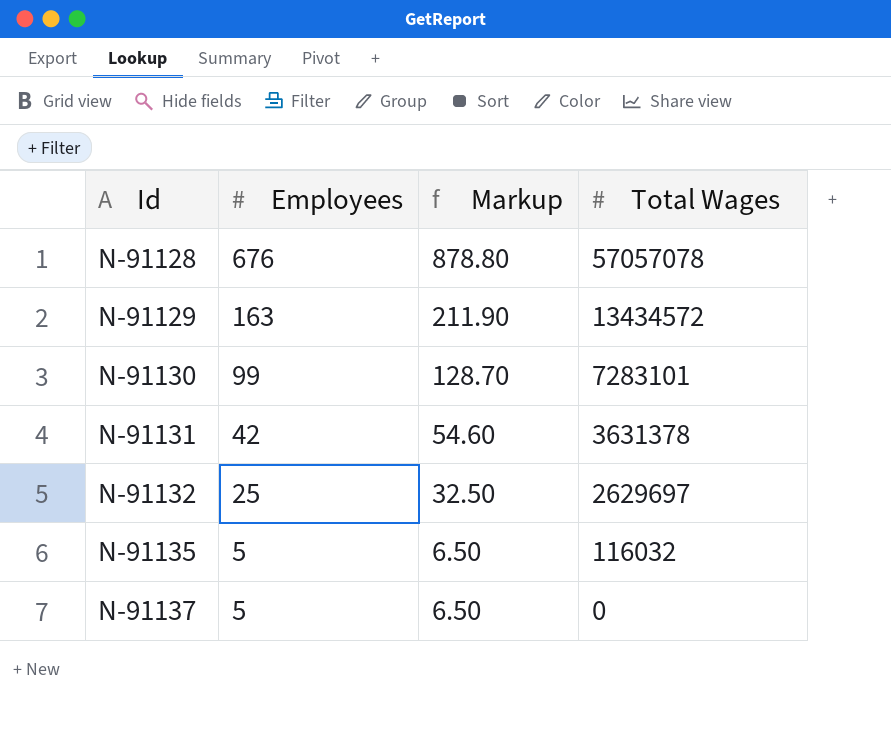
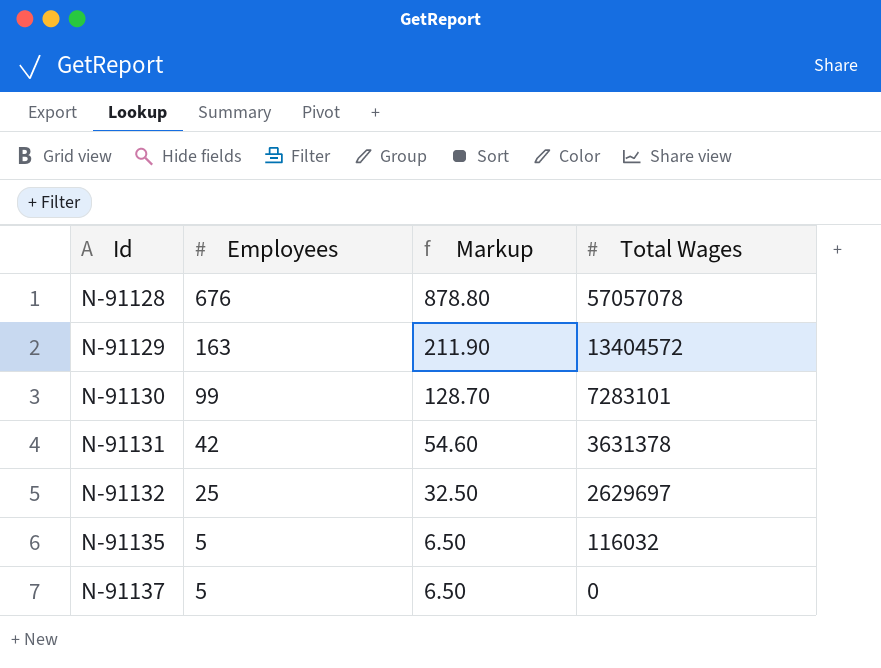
N-91129 | Total Wages: 13434572 -> 13404572

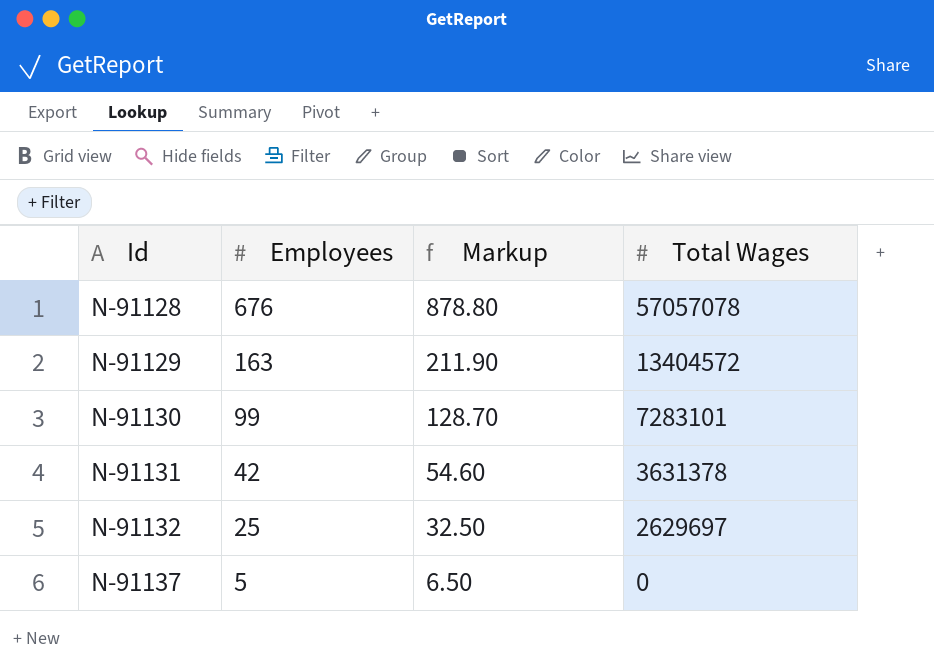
row N-91135: 5 | 6.50 | 116032 -> none

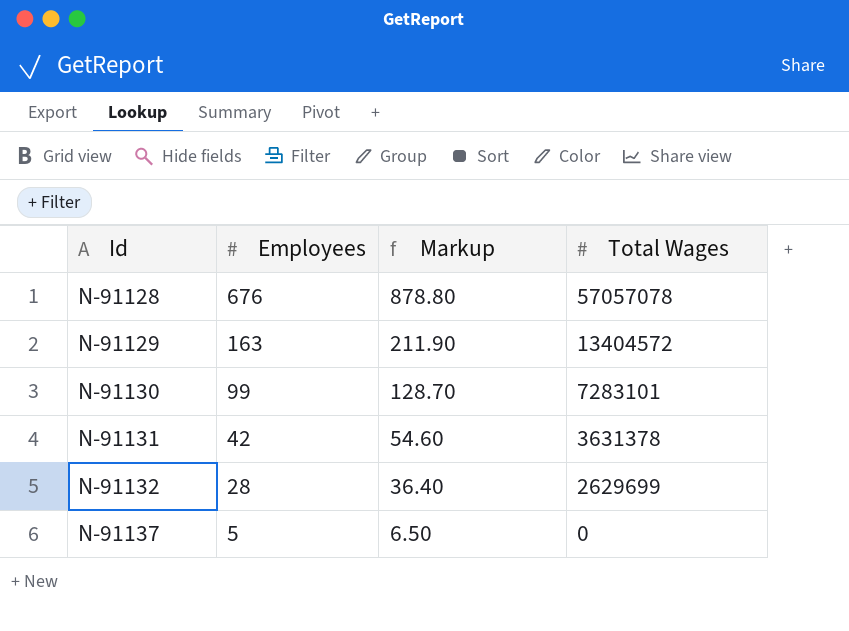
N-91132 | Employees: 25 -> 28
N-91132 | Markup: 32.50 -> 36.40
N-91132 | Total Wages: 2629697 -> 2629699

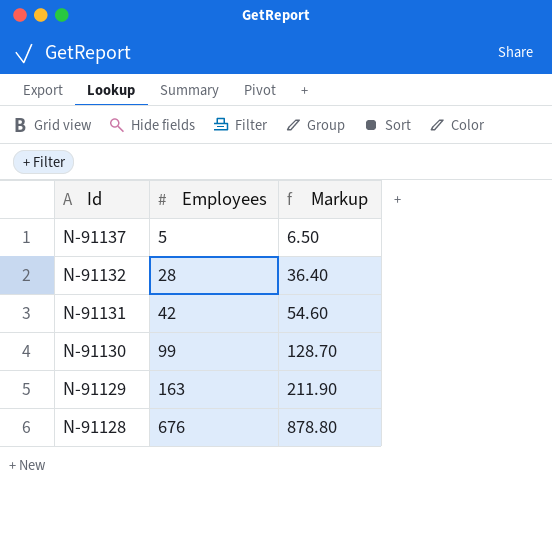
row order: Id ascending -> Id descending
column Total Wages | position: 4 -> none

